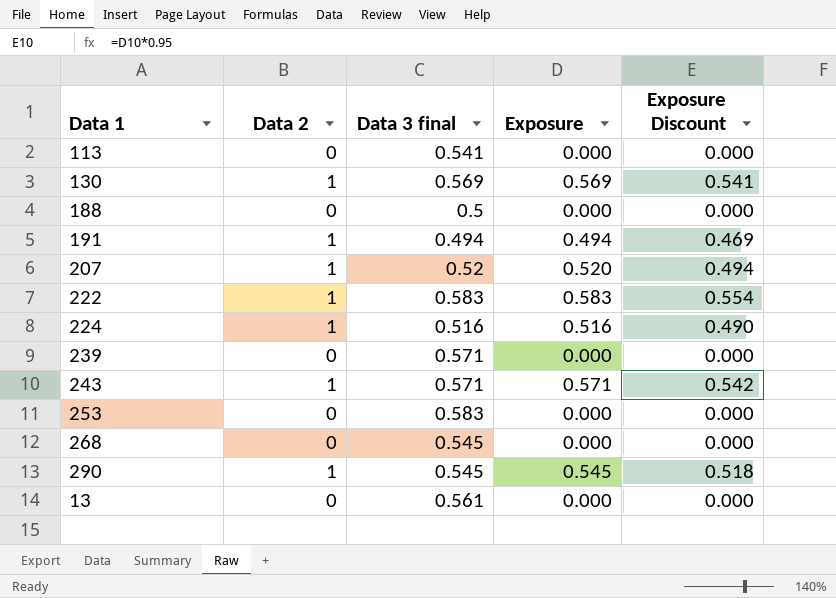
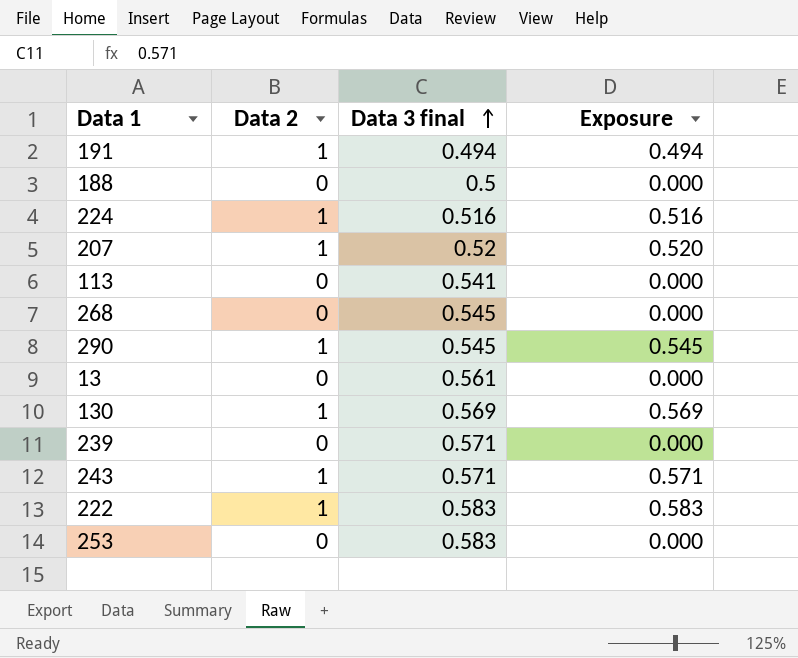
row order: none -> Data 3 final ascending
column Exposure Discount | formula: [Exposure] * 0.95 -> none

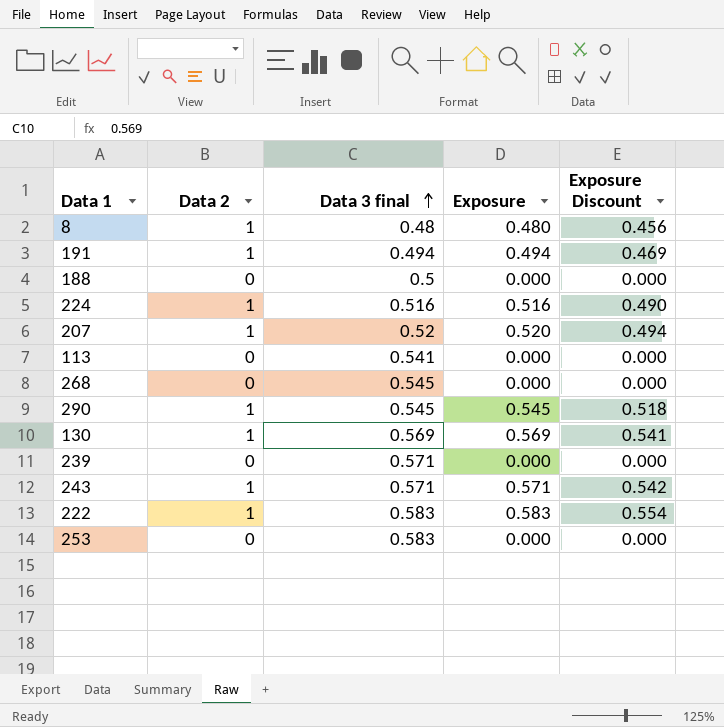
column Exposure Discount | formula: none -> [Exposure] * 0.95
row 13: 0 | 0.561 | 0.000 -> none
row 8: none -> 1 | 0.48 | 0.480 | 0.456

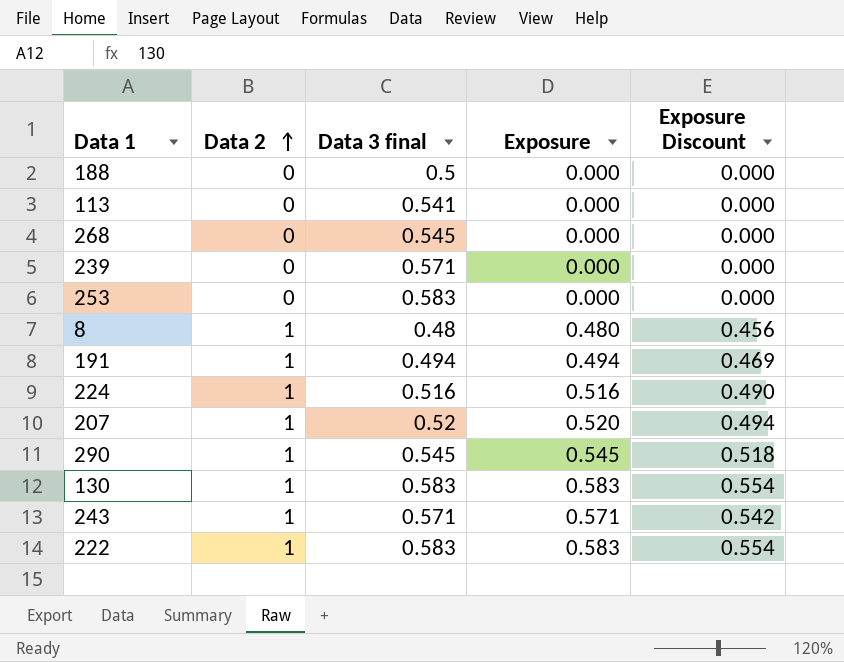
row order: Data 3 final ascending -> Data 2 ascending
130 | Data 3 final: 0.569 -> 0.583
130 | Exposure: 0.569 -> 0.583
130 | Exposure Discount: 0.541 -> 0.554

